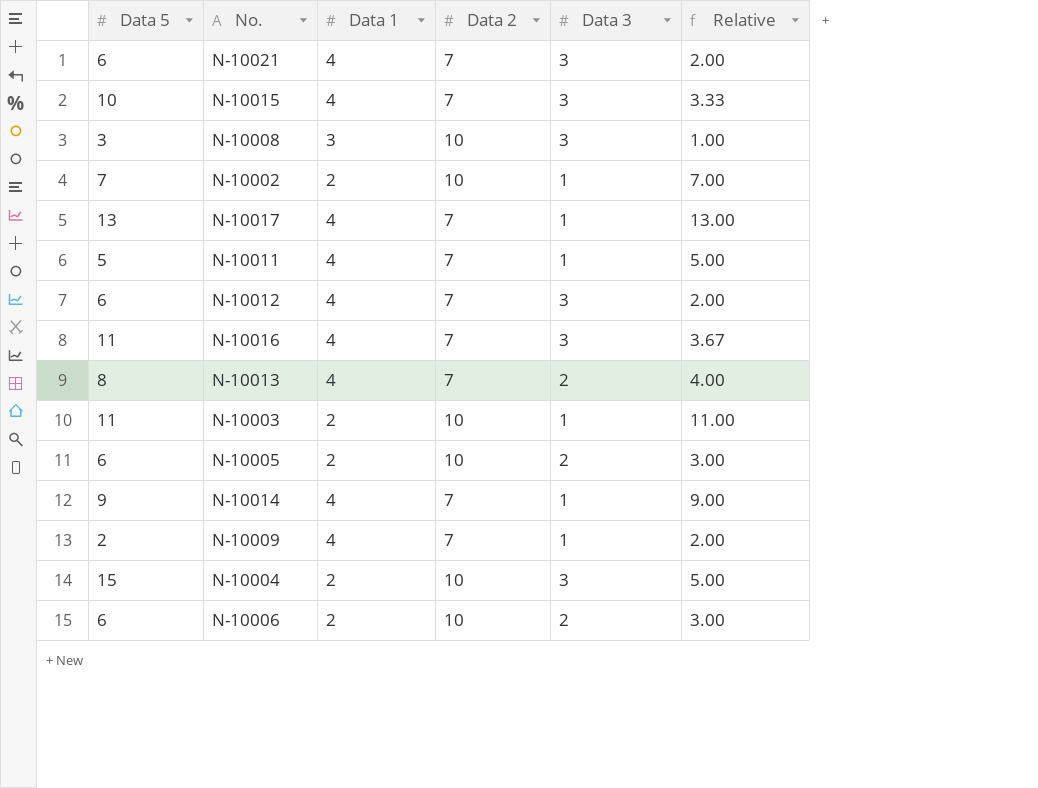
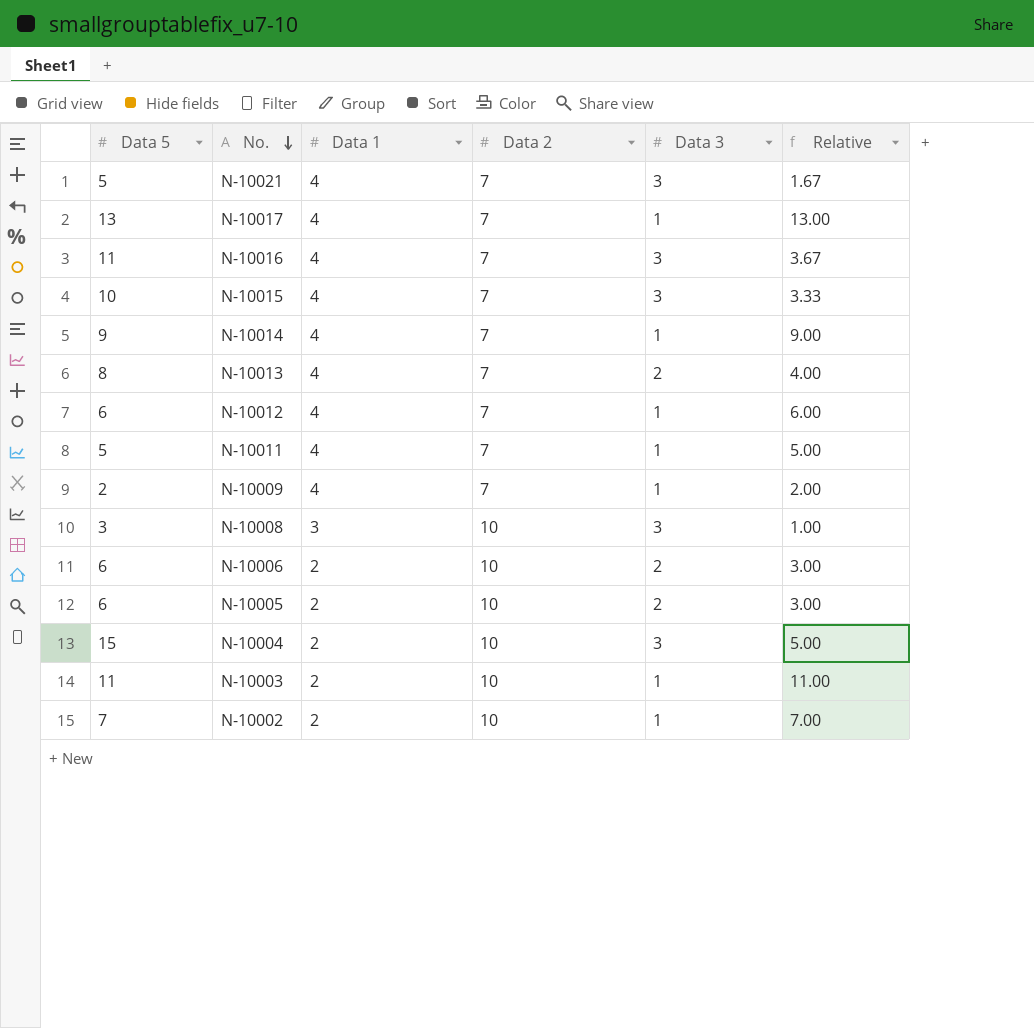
row order: none -> No. descending
N-10021 | Data 5: 6 -> 5
N-10021 | Relative: 2.00 -> 1.67
N-10012 | Data 3: 3 -> 1
N-10012 | Relative: 2.00 -> 6.00

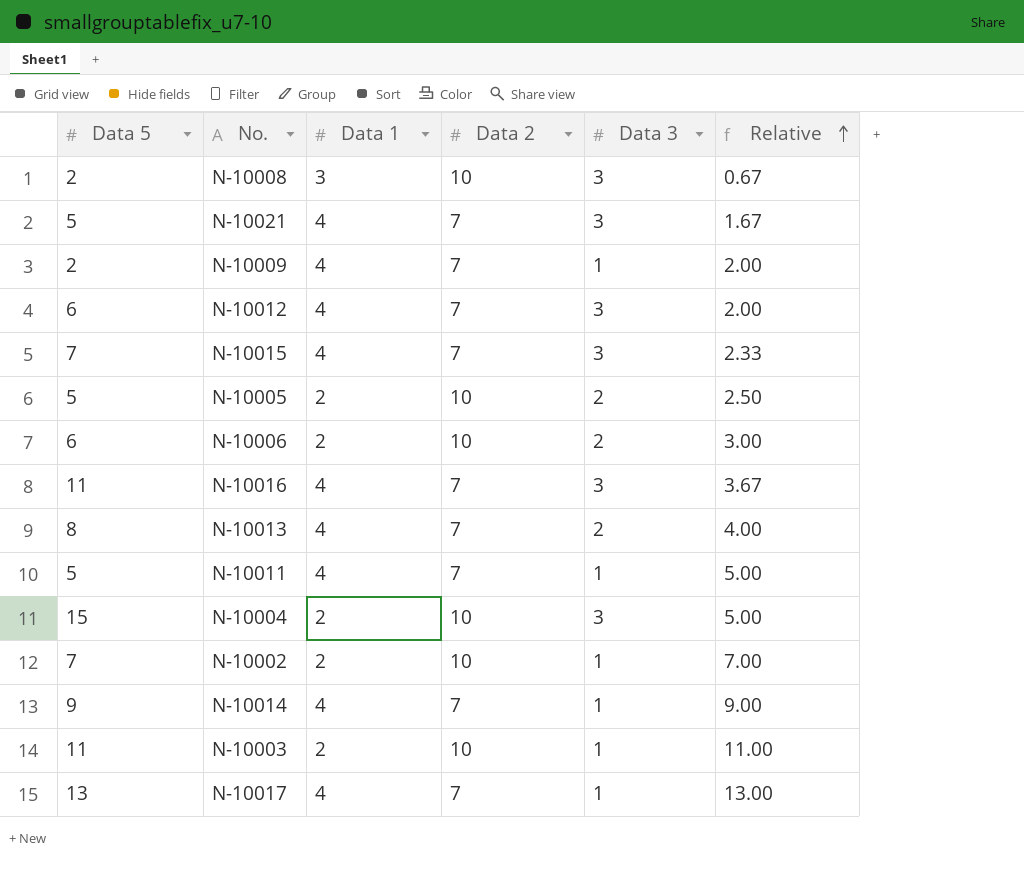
row order: No. descending -> Relative ascending
N-10008 | Data 5: 3 -> 2
N-10008 | Relative: 1.00 -> 0.67
N-10012 | Data 3: 1 -> 3
N-10012 | Relative: 6.00 -> 2.00
N-10015 | Data 5: 10 -> 7
N-10015 | Relative: 3.33 -> 2.33
N-10005 | Data 5: 6 -> 5
N-10005 | Relative: 3.00 -> 2.50

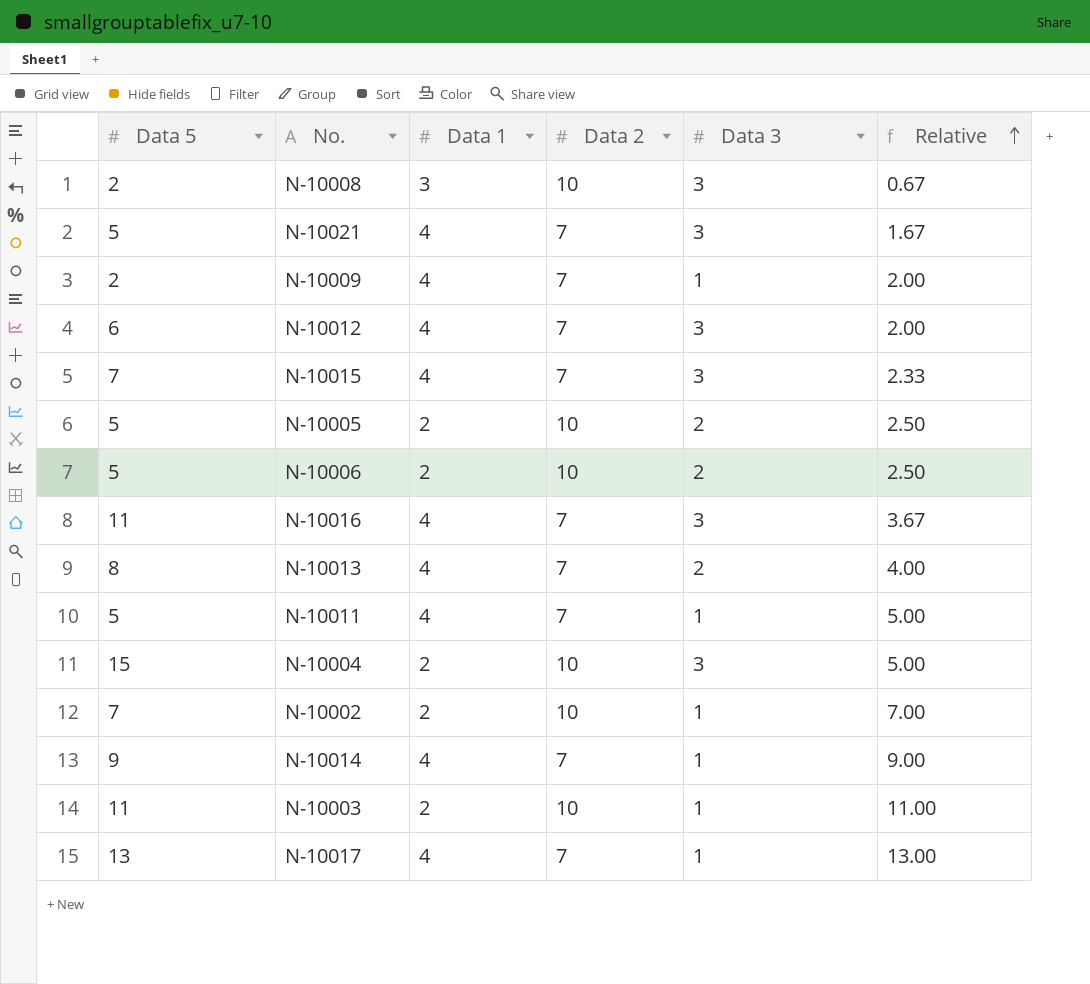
N-10006 | Data 5: 6 -> 5
N-10006 | Relative: 3.00 -> 2.50

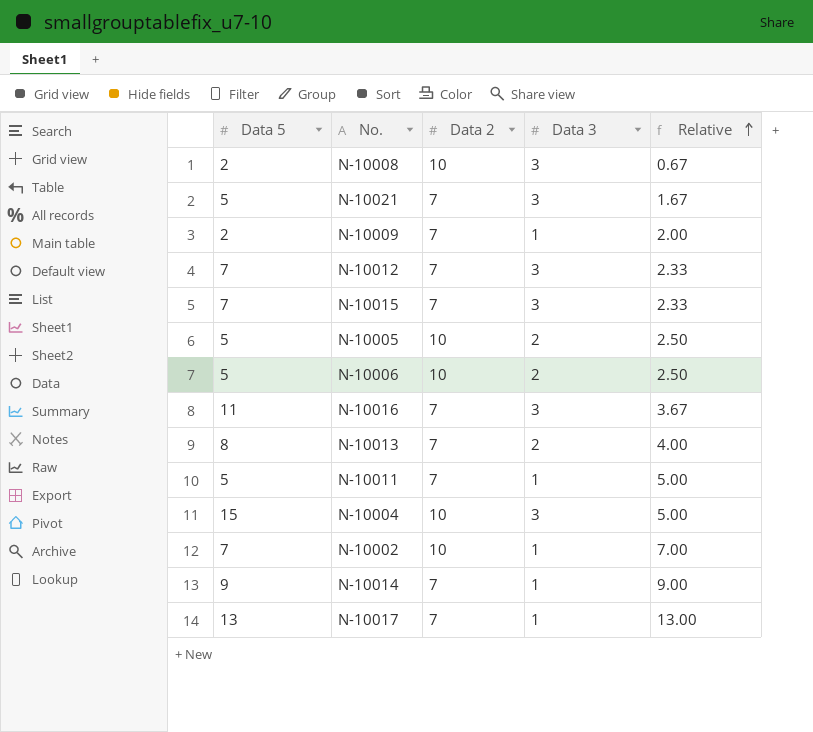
column Data 1 | position: 3 -> none
row N-10003: 11 | 2 | 10 | 1 | 11.00 -> none
N-10012 | Data 5: 6 -> 7
N-10012 | Relative: 2.00 -> 2.33

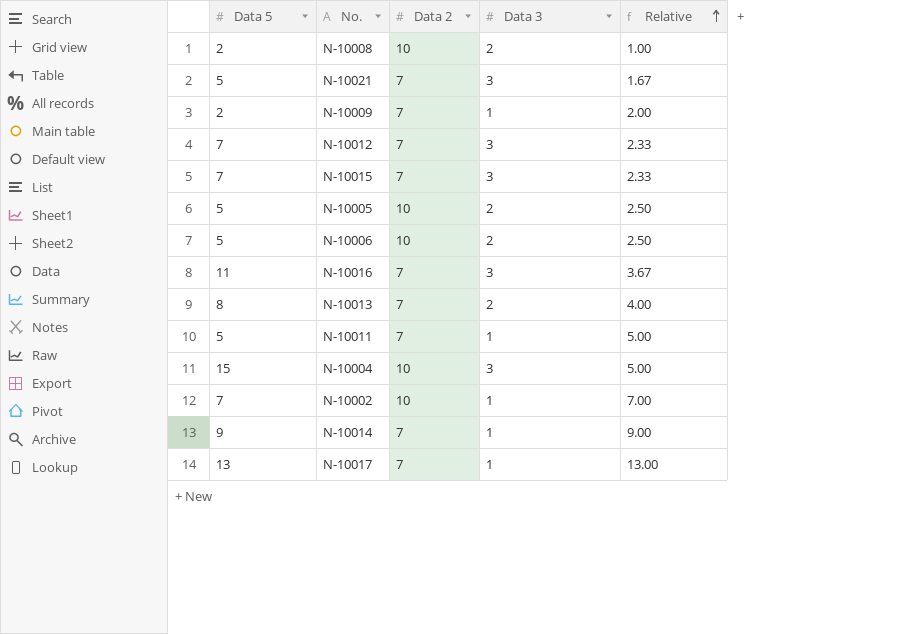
N-10008 | Data 3: 3 -> 2
N-10008 | Relative: 0.67 -> 1.00

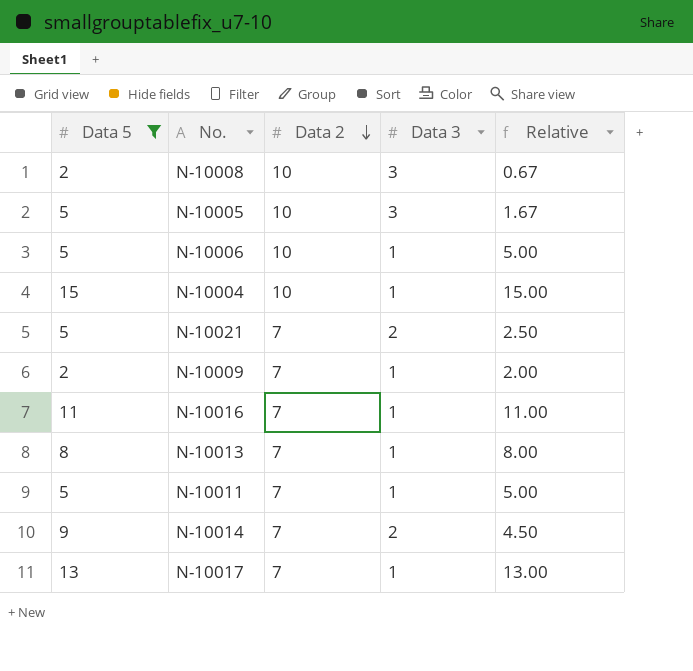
filter: none -> Data 5 != 7
row order: Relative ascending -> Data 2 descending
N-10008 | Data 3: 2 -> 3
N-10008 | Relative: 1.00 -> 0.67
N-10005 | Data 3: 2 -> 3
N-10005 | Relative: 2.50 -> 1.67
N-10006 | Data 3: 2 -> 1
N-10006 | Relative: 2.50 -> 5.00
N-10004 | Data 3: 3 -> 1
N-10004 | Relative: 5.00 -> 15.00
N-10021 | Data 3: 3 -> 2
N-10021 | Relative: 1.67 -> 2.50
N-10016 | Data 3: 3 -> 1
N-10016 | Relative: 3.67 -> 11.00
N-10013 | Data 3: 2 -> 1
N-10013 | Relative: 4.00 -> 8.00
N-10014 | Data 3: 1 -> 2
N-10014 | Relative: 9.00 -> 4.50

